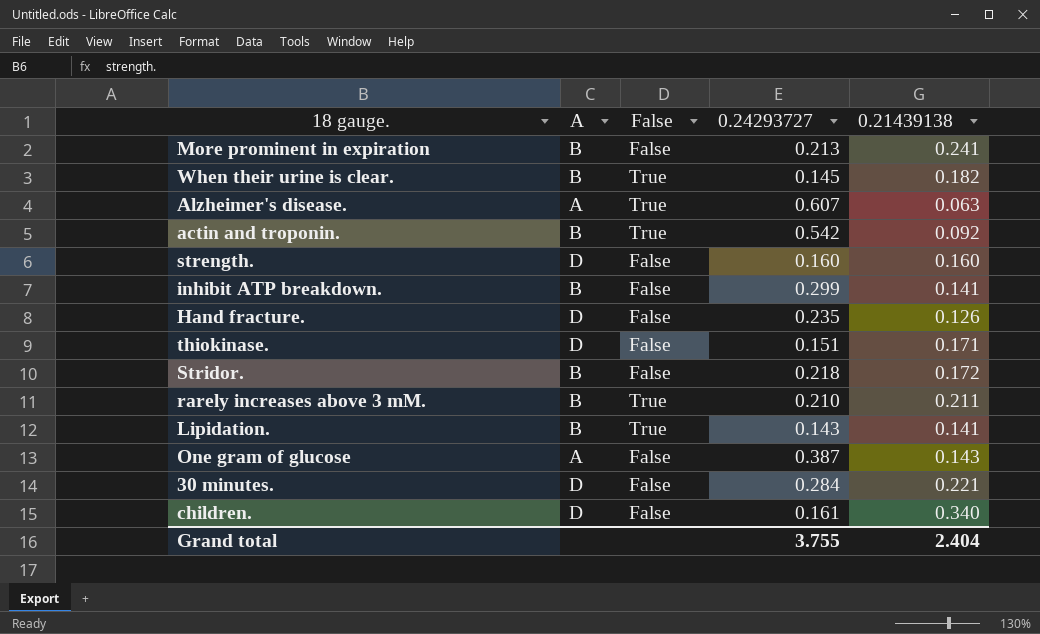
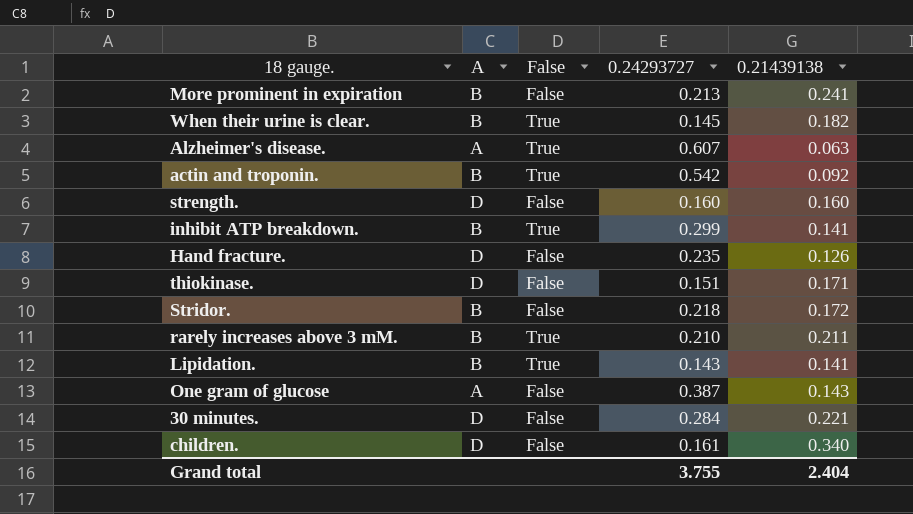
inhibit ATP breakdown. | False: False -> True

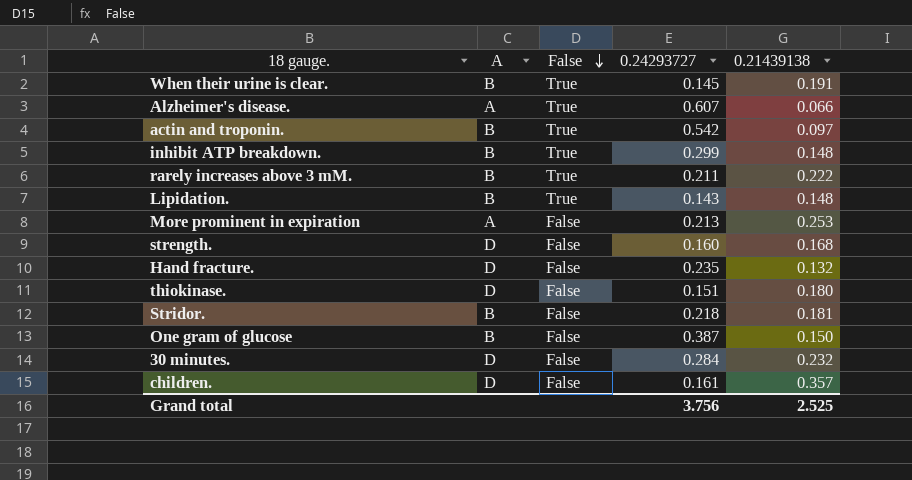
row order: none -> False descending
When their urine is clear. | 0.21439138: 0.182 -> 0.191
Alzheimer's disease. | 0.21439138: 0.063 -> 0.066
actin and troponin. | 0.21439138: 0.092 -> 0.097
inhibit ATP breakdown. | 0.21439138: 0.141 -> 0.148
rarely increases above 3 mM. | 0.24293727: 0.210 -> 0.211
rarely increases above 3 mM. | 0.21439138: 0.211 -> 0.222
Lipidation. | 0.21439138: 0.141 -> 0.148
More prominent in expiration | A: B -> A
More prominent in expiration | 0.21439138: 0.241 -> 0.253
strength. | 0.21439138: 0.160 -> 0.168
Hand fracture. | 0.21439138: 0.126 -> 0.132
thiokinase. | 0.21439138: 0.171 -> 0.180
Stridor. | 0.21439138: 0.172 -> 0.181
One gram of glucose | A: A -> B
One gram of glucose | 0.21439138: 0.143 -> 0.150
30 minutes. | 0.21439138: 0.221 -> 0.232
children. | 0.21439138: 0.340 -> 0.357
Grand total | 0.24293727: 3.755 -> 3.756
Grand total | 0.21439138: 2.404 -> 2.525

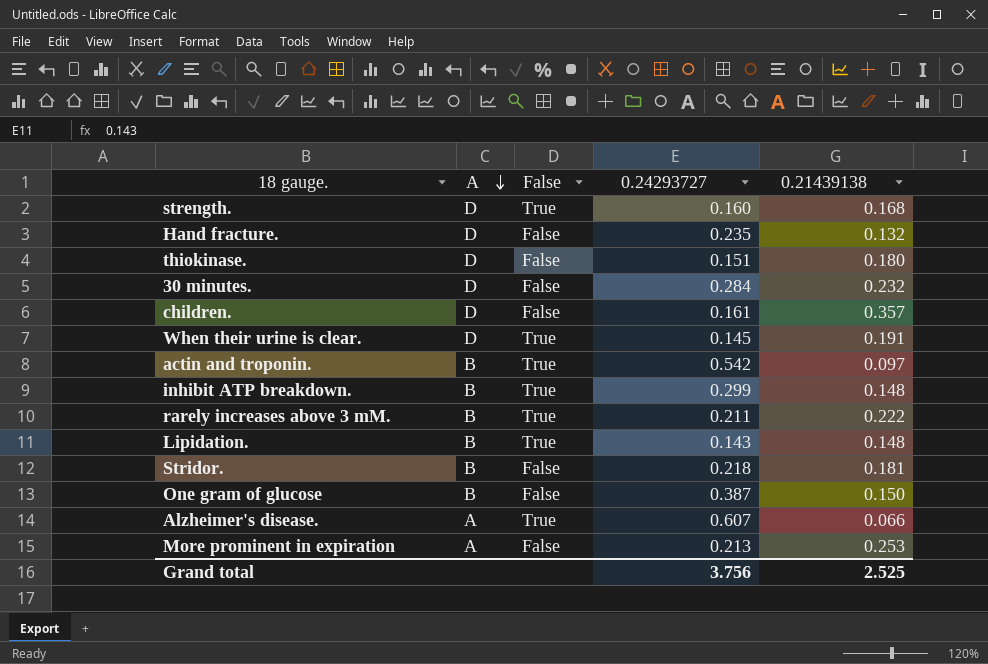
row order: False descending -> A descending
strength. | False: False -> True
When their urine is clear. | A: B -> D

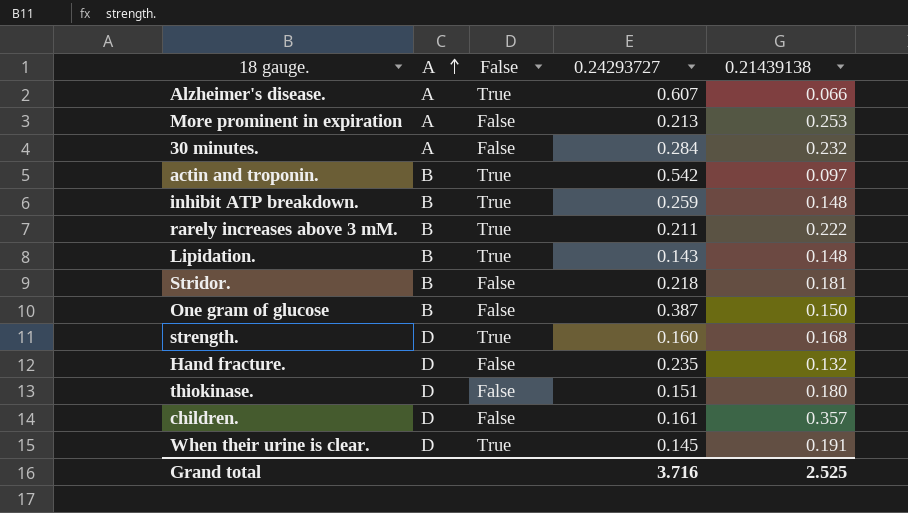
row order: A descending -> A ascending
30 minutes. | A: D -> A
inhibit ATP breakdown. | 0.24293727: 0.299 -> 0.259
Grand total | 0.24293727: 3.756 -> 3.716

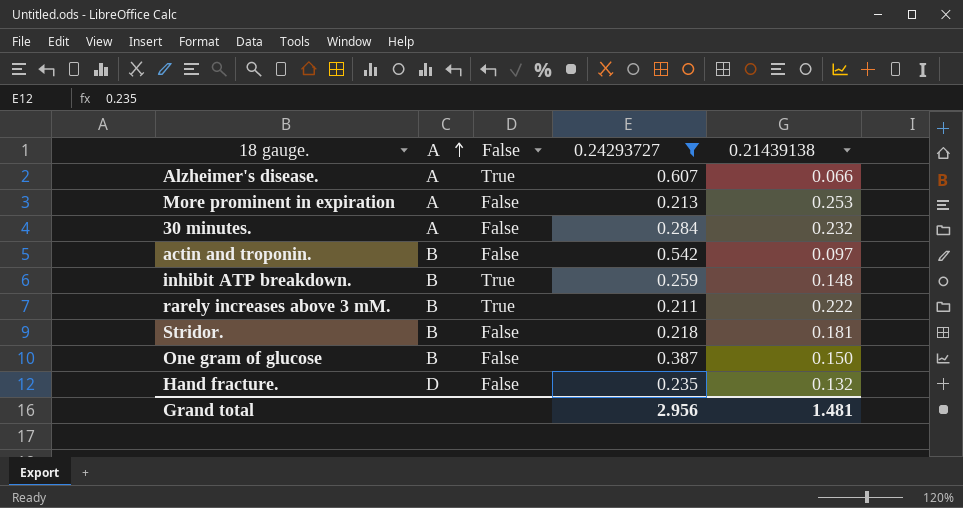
filter: none -> 0.24293727 >= 0.211
actin and troponin. | False: True -> False
Grand total | 0.24293727: 3.716 -> 2.956
Grand total | 0.21439138: 2.525 -> 1.481

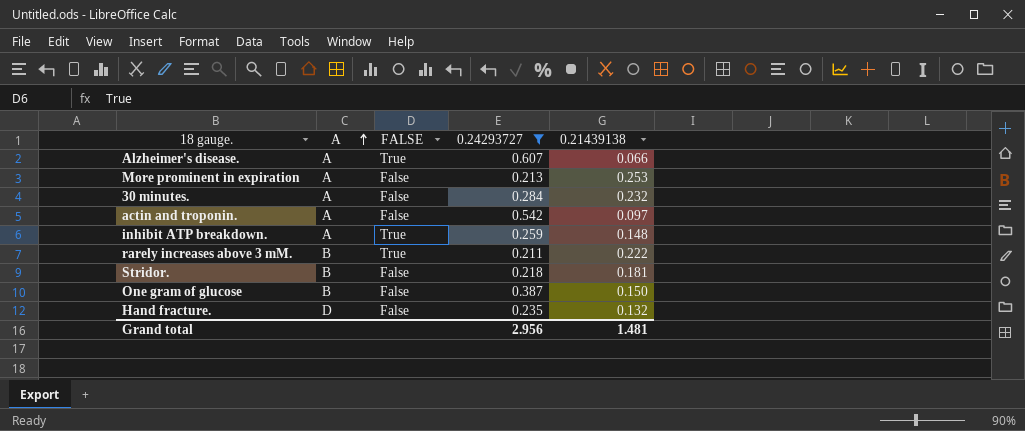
column name: False -> FALSE
actin and troponin. | A: B -> A
inhibit ATP breakdown. | A: B -> A

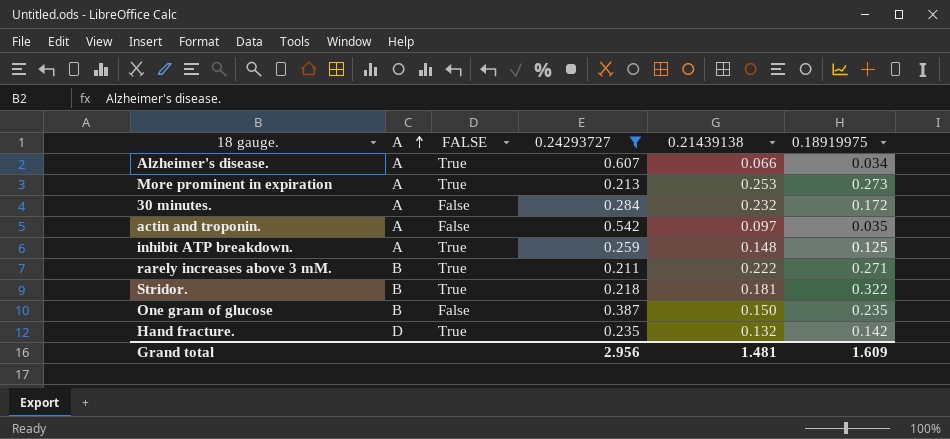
column 0.18919975 | position: none -> 6
More prominent in expiration | FALSE: False -> True
Stridor. | FALSE: False -> True
Hand fracture. | FALSE: False -> True

